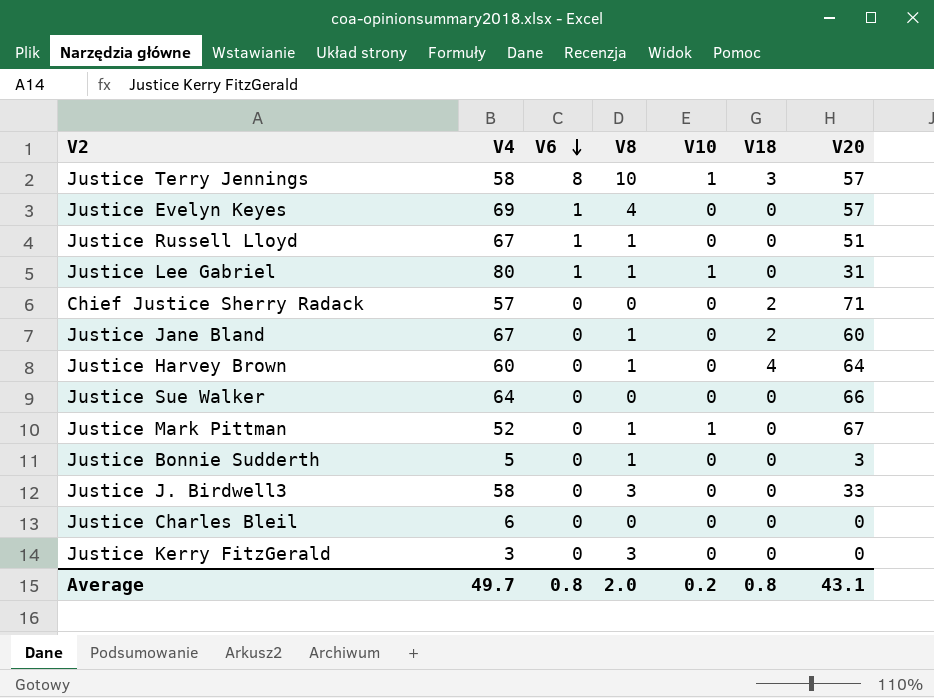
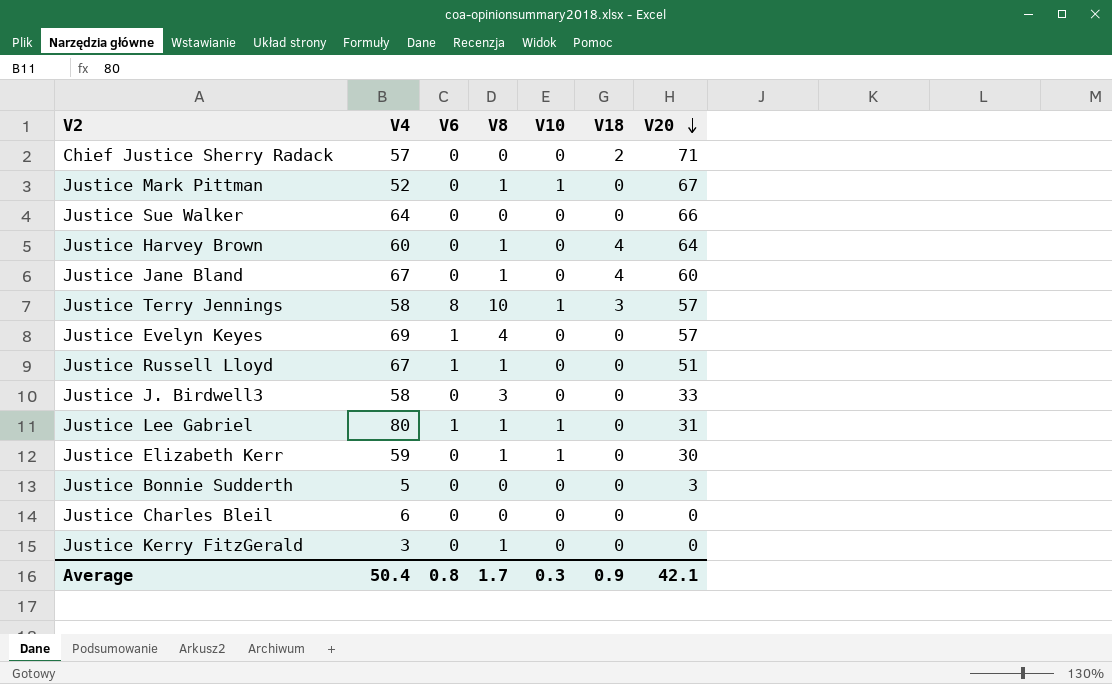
row order: V6 descending -> V20 descending
Justice Jane Bland | V18: 2 -> 4
row Justice Elizabeth Kerr: none -> 59 | 0 | 1 | 1 | 0 | 30
Justice Bonnie Sudderth | V8: 1 -> 0
Justice Kerry FitzGerald | V8: 3 -> 1
Average | V4: 49.7 -> 50.4
Average | V8: 2.0 -> 1.7
Average | V10: 0.2 -> 0.3
Average | V18: 0.8 -> 0.9
Average | V20: 43.1 -> 42.1

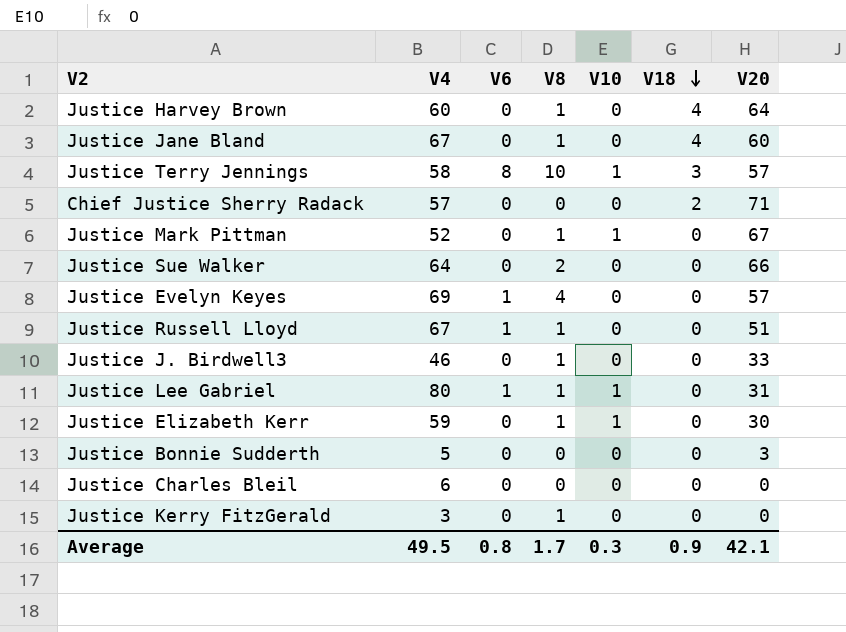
row order: V20 descending -> V18 descending
Justice Sue Walker | V8: 0 -> 2
Justice J. Birdwell3 | V4: 58 -> 46
Justice J. Birdwell3 | V8: 3 -> 1
Average | V4: 50.4 -> 49.5

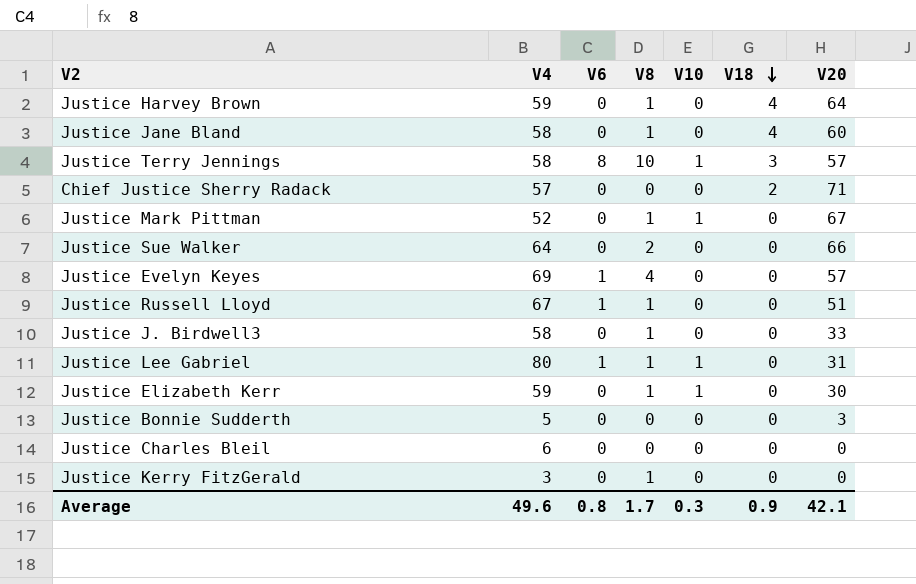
Justice Harvey Brown | V4: 60 -> 59
Justice Jane Bland | V4: 67 -> 58
Justice J. Birdwell3 | V4: 46 -> 58
Average | V4: 49.5 -> 49.6

